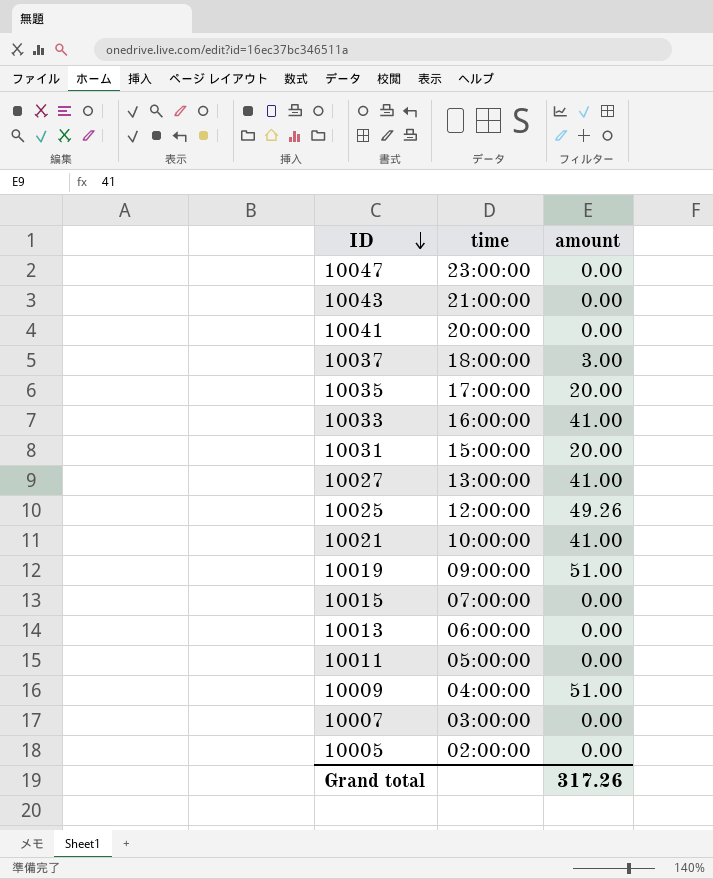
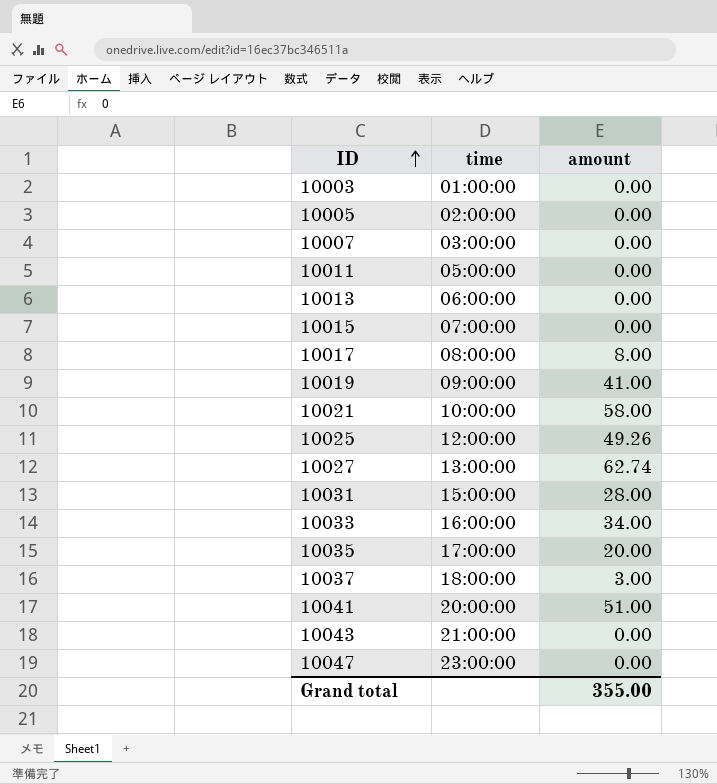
row order: ID descending -> ID ascending
row 10009: 04:00:00 | 51.00 -> none
row 10003: none -> 01:00:00 | 0.00
row 10017: none -> 08:00:00 | 8.00
10019 | amount: 51.00 -> 41.00
10021 | amount: 41.00 -> 58.00
10027 | amount: 41.00 -> 62.74
10031 | amount: 20.00 -> 28.00
10033 | amount: 41.00 -> 34.00
10041 | amount: 0.00 -> 51.00
Grand total | amount: 317.26 -> 355.00

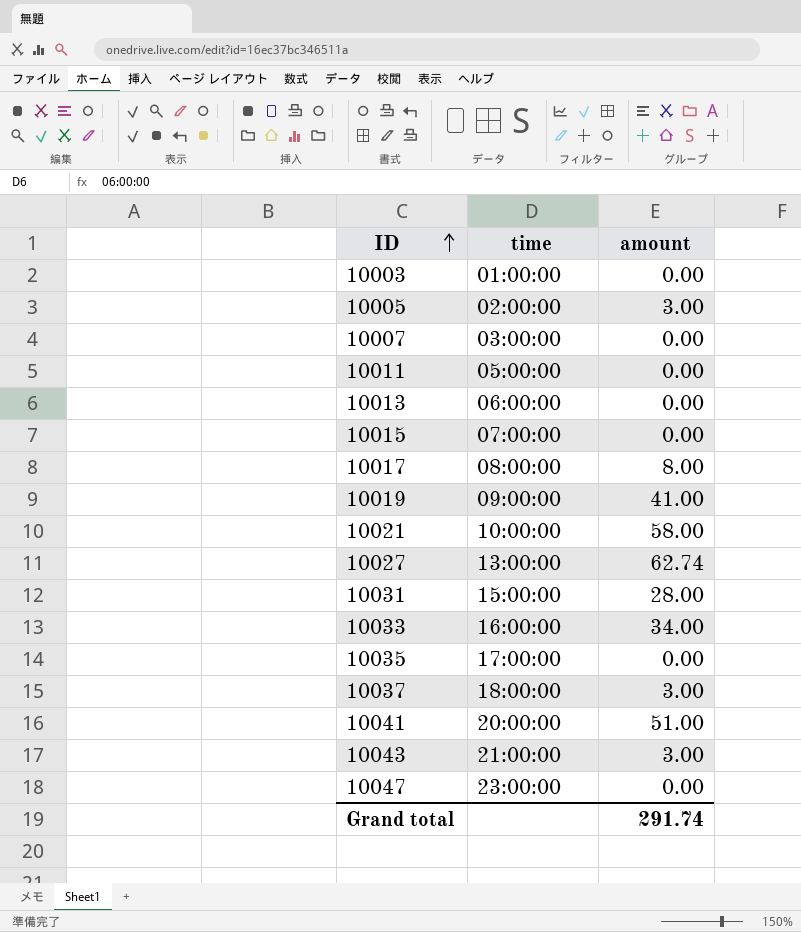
row 10025: 12:00:00 | 49.26 -> none
10005 | amount: 0.00 -> 3.00
10035 | amount: 20.00 -> 0.00
10043 | amount: 0.00 -> 3.00
Grand total | amount: 355.00 -> 291.74

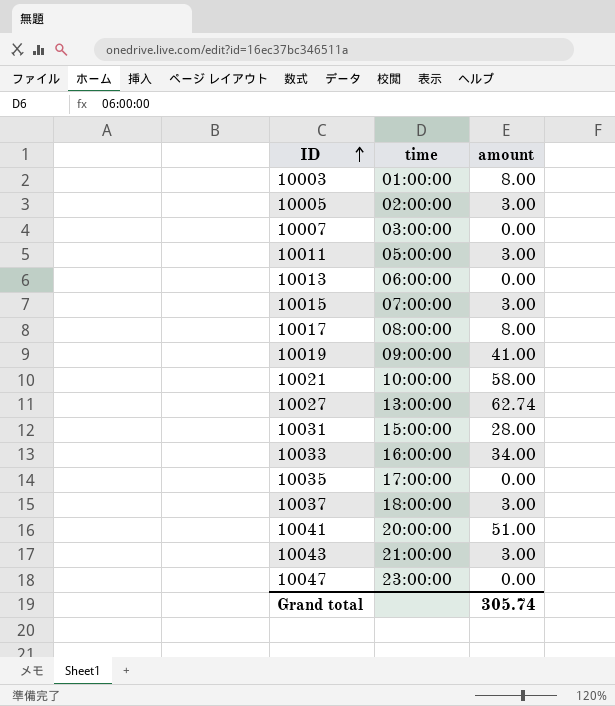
10003 | amount: 0.00 -> 8.00
10011 | amount: 0.00 -> 3.00
10015 | amount: 0.00 -> 3.00
Grand total | amount: 291.74 -> 305.74

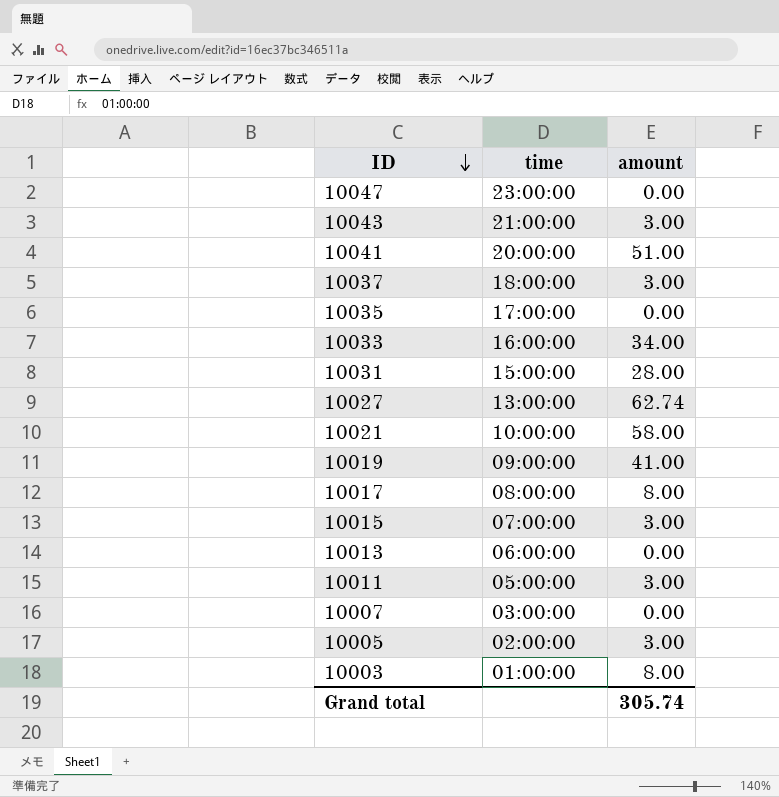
row order: ID ascending -> ID descending

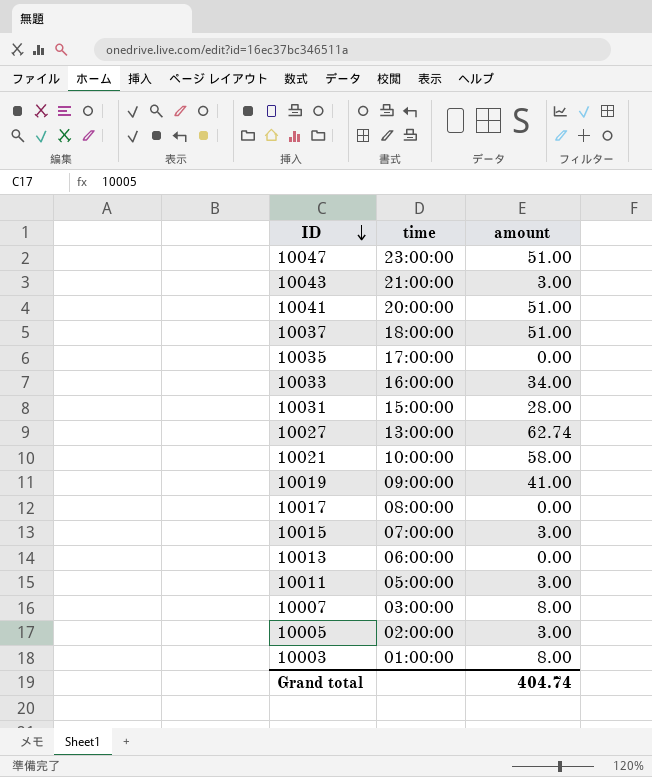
10047 | amount: 0.00 -> 51.00
10037 | amount: 3.00 -> 51.00
10017 | amount: 8.00 -> 0.00
10007 | amount: 0.00 -> 8.00
Grand total | amount: 305.74 -> 404.74

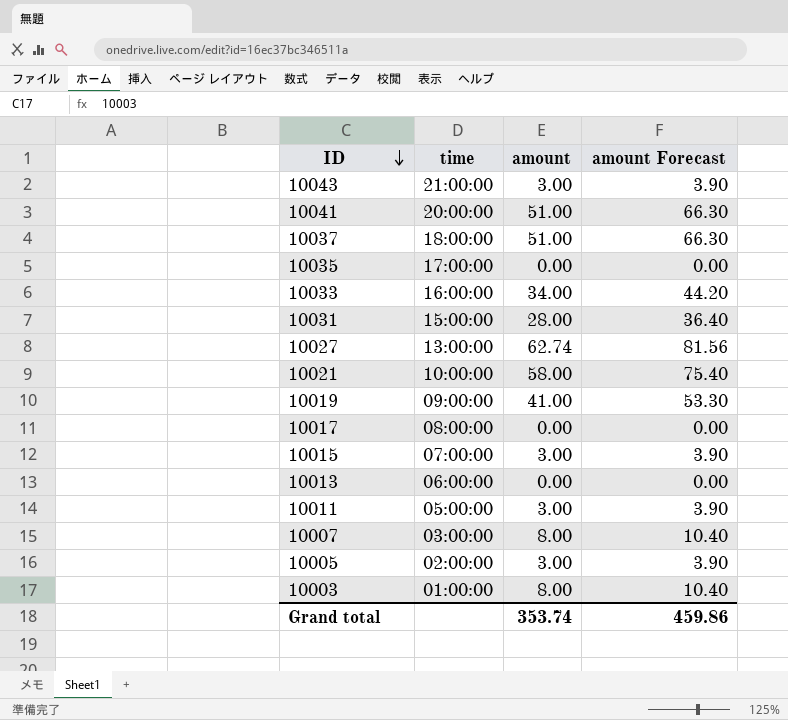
column amount Forecast | formula: none -> [amount] * 1.3
row 10047: 23:00:00 | 51.00 -> none
Grand total | amount: 404.74 -> 353.74

